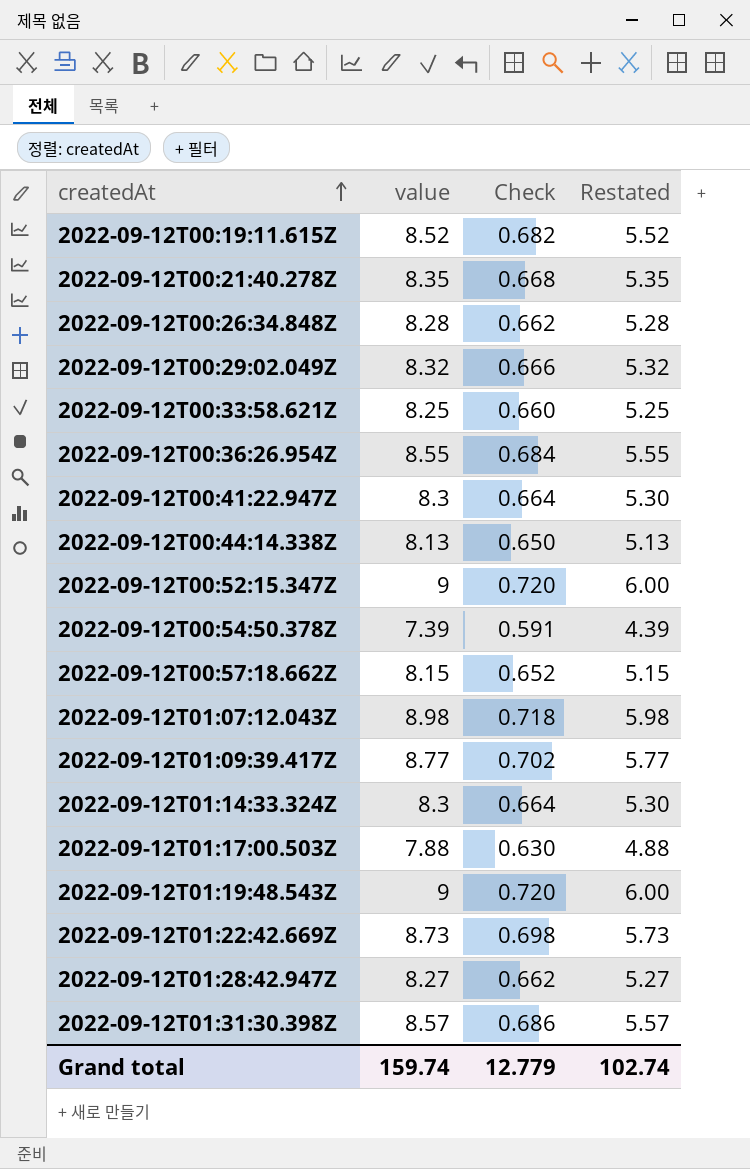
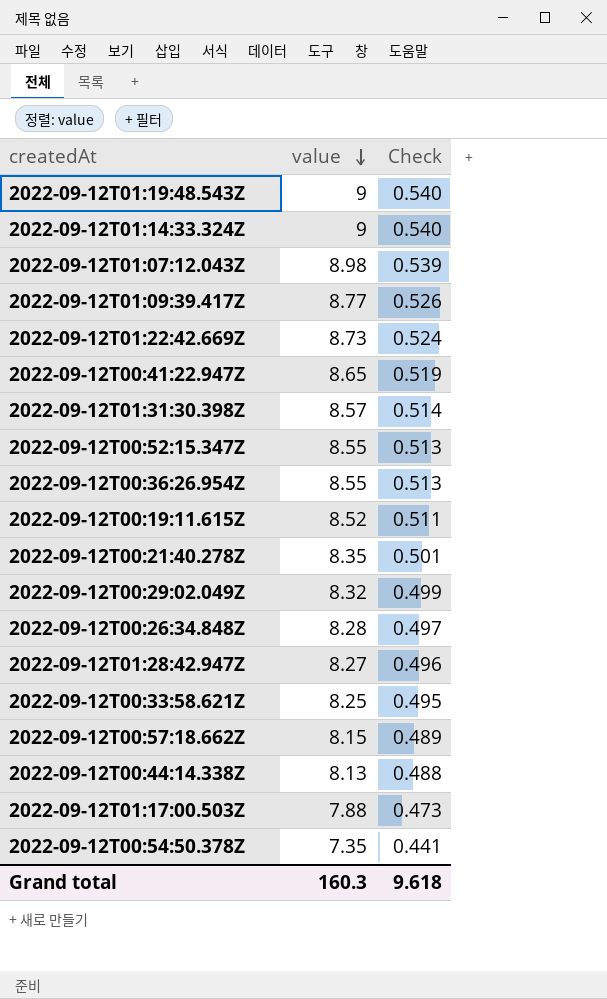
row order: createdAt ascending -> value descending
column Restated | formula: [value] - 3 -> none
column Check | formula: [value] * 0.08 -> [value] * 0.06
2022-09-12T01:14:33.324Z | value: 8.3 -> 9
2022-09-12T00:41:22.947Z | value: 8.3 -> 8.65
2022-09-12T00:52:15.347Z | value: 9 -> 8.55
2022-09-12T00:54:50.378Z | value: 7.39 -> 7.35
Grand total | value: 159.74 -> 160.3
Grand total | Check: 12.779 -> 9.618

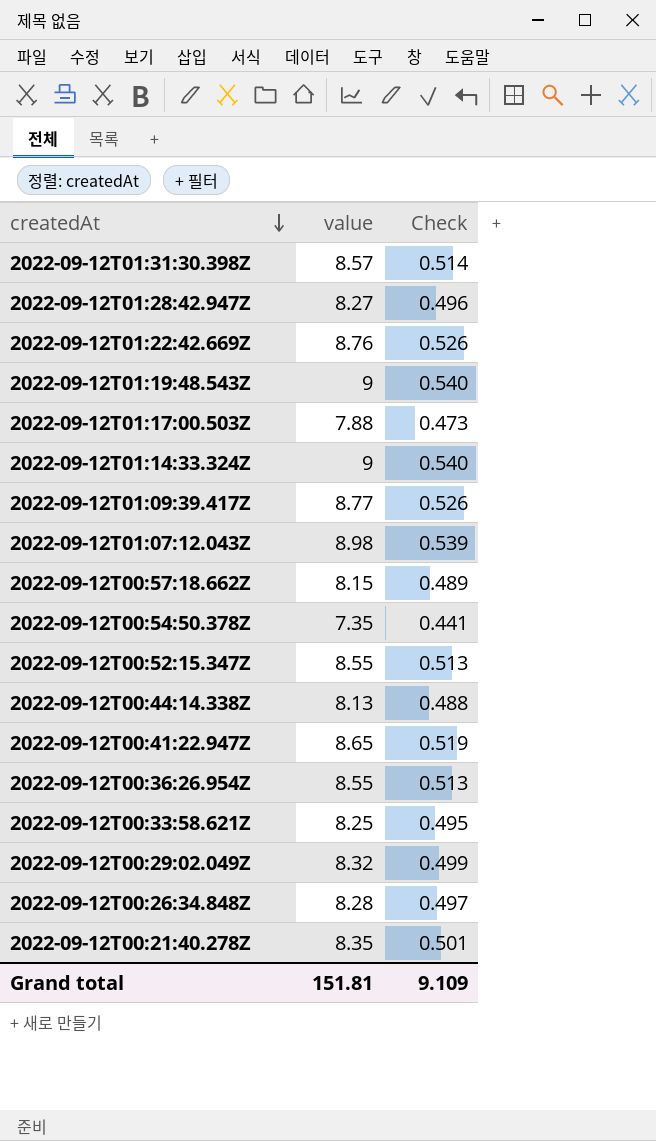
row order: value descending -> createdAt descending
row 2022-09-12T00:19:11.615Z: 8.52 | 0.511 -> none
2022-09-12T01:22:42.669Z | value: 8.73 -> 8.76
2022-09-12T01:22:42.669Z | Check: 0.524 -> 0.526
Grand total | value: 160.3 -> 151.81
Grand total | Check: 9.618 -> 9.109

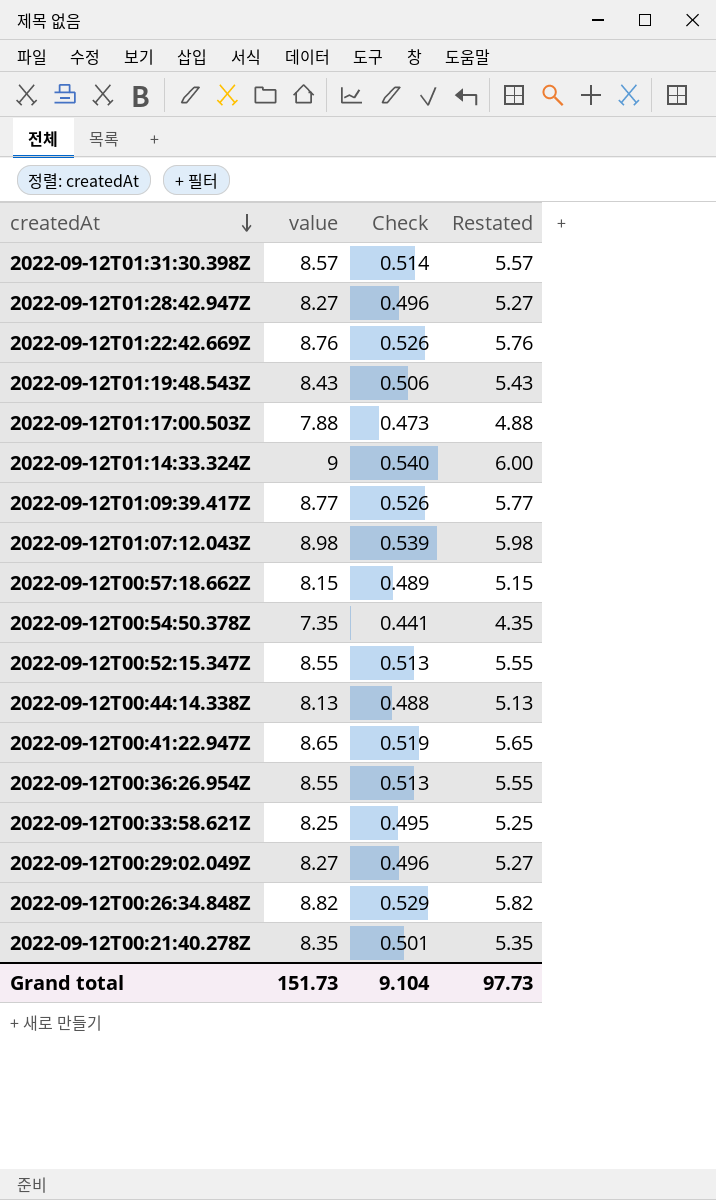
column Restated | formula: none -> [value] - 3
2022-09-12T01:19:48.543Z | value: 9 -> 8.43
2022-09-12T01:19:48.543Z | Check: 0.540 -> 0.506
2022-09-12T00:29:02.049Z | value: 8.32 -> 8.27
2022-09-12T00:29:02.049Z | Check: 0.499 -> 0.496
2022-09-12T00:26:34.848Z | value: 8.28 -> 8.82
2022-09-12T00:26:34.848Z | Check: 0.497 -> 0.529
Grand total | value: 151.81 -> 151.73
Grand total | Check: 9.109 -> 9.104

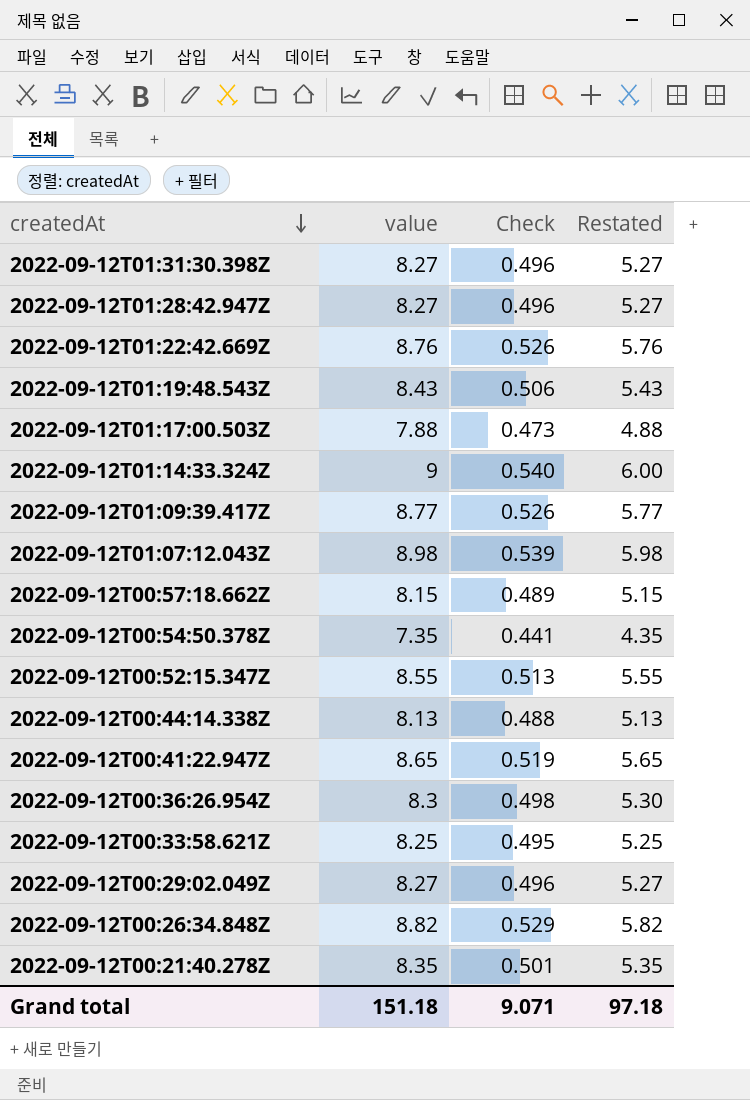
2022-09-12T01:31:30.398Z | value: 8.57 -> 8.27
2022-09-12T01:31:30.398Z | Check: 0.514 -> 0.496
2022-09-12T01:31:30.398Z | Restated: 5.57 -> 5.27
2022-09-12T00:36:26.954Z | value: 8.55 -> 8.3
2022-09-12T00:36:26.954Z | Check: 0.513 -> 0.498
2022-09-12T00:36:26.954Z | Restated: 5.55 -> 5.30
Grand total | value: 151.73 -> 151.18
Grand total | Check: 9.104 -> 9.071
Grand total | Restated: 97.73 -> 97.18

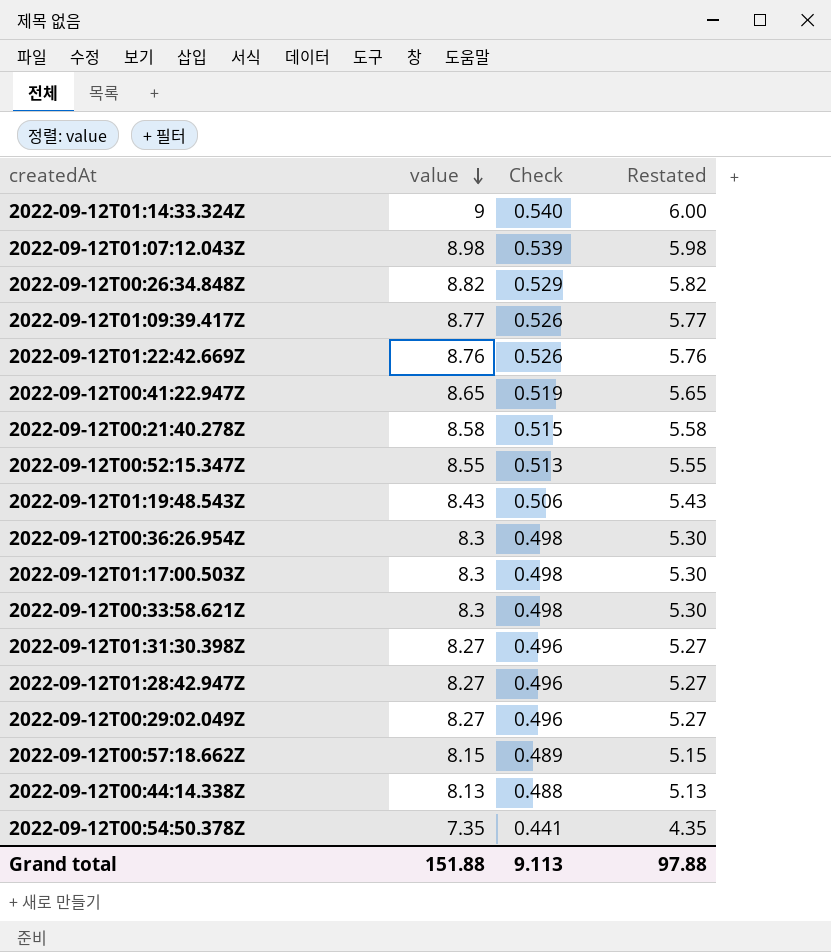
row order: createdAt descending -> value descending
2022-09-12T00:21:40.278Z | value: 8.35 -> 8.58
2022-09-12T00:21:40.278Z | Check: 0.501 -> 0.515
2022-09-12T00:21:40.278Z | Restated: 5.35 -> 5.58
2022-09-12T01:17:00.503Z | value: 7.88 -> 8.3
2022-09-12T01:17:00.503Z | Check: 0.473 -> 0.498
2022-09-12T01:17:00.503Z | Restated: 4.88 -> 5.30
2022-09-12T00:33:58.621Z | value: 8.25 -> 8.3
2022-09-12T00:33:58.621Z | Check: 0.495 -> 0.498
2022-09-12T00:33:58.621Z | Restated: 5.25 -> 5.30
Grand total | value: 151.18 -> 151.88
Grand total | Check: 9.071 -> 9.113
Grand total | Restated: 97.18 -> 97.88

